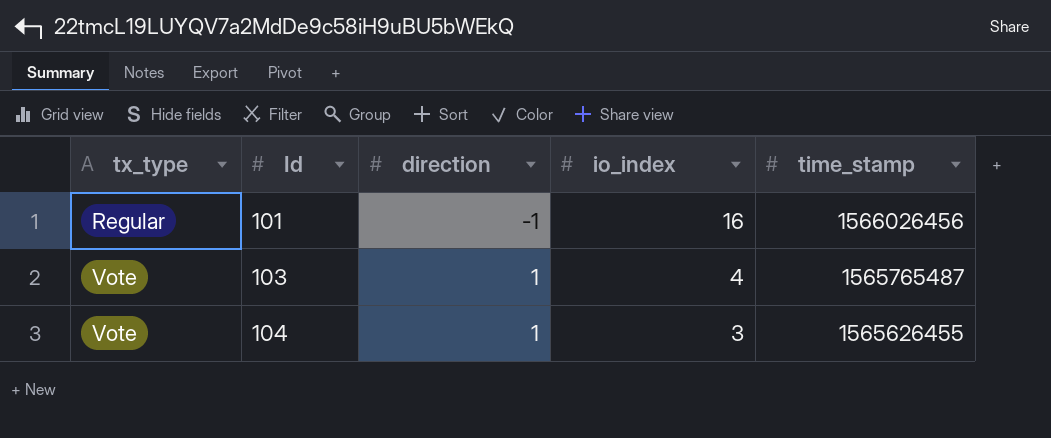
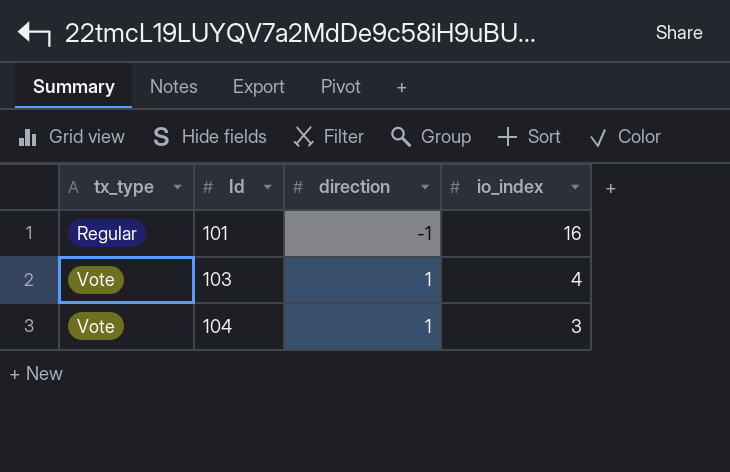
column time_stamp | position: 5 -> none

